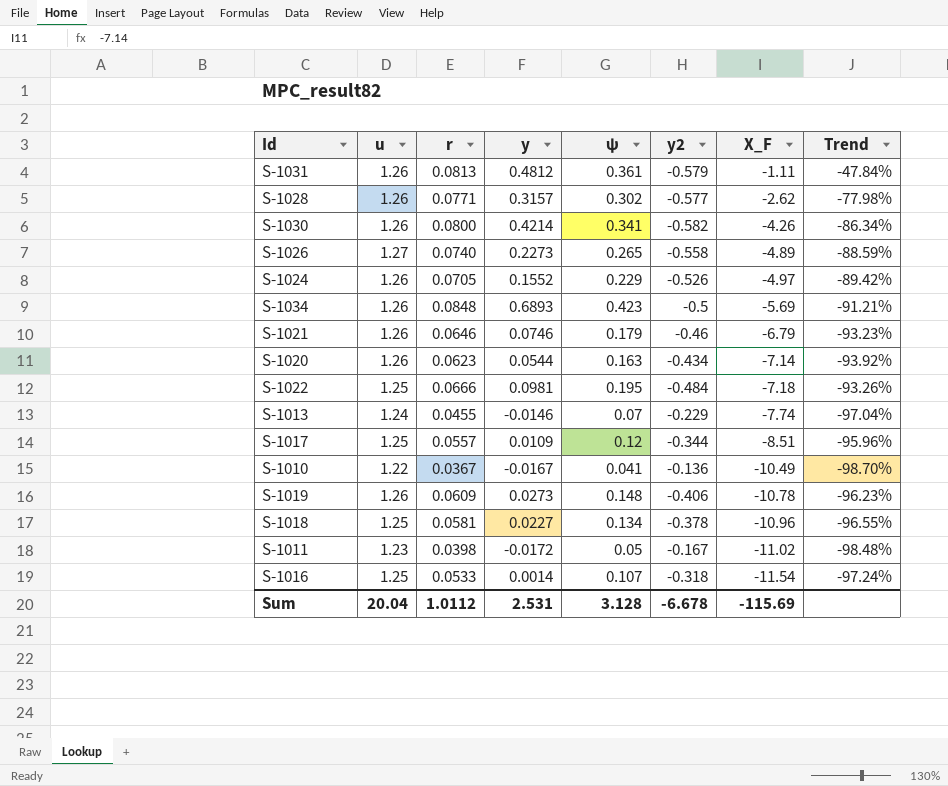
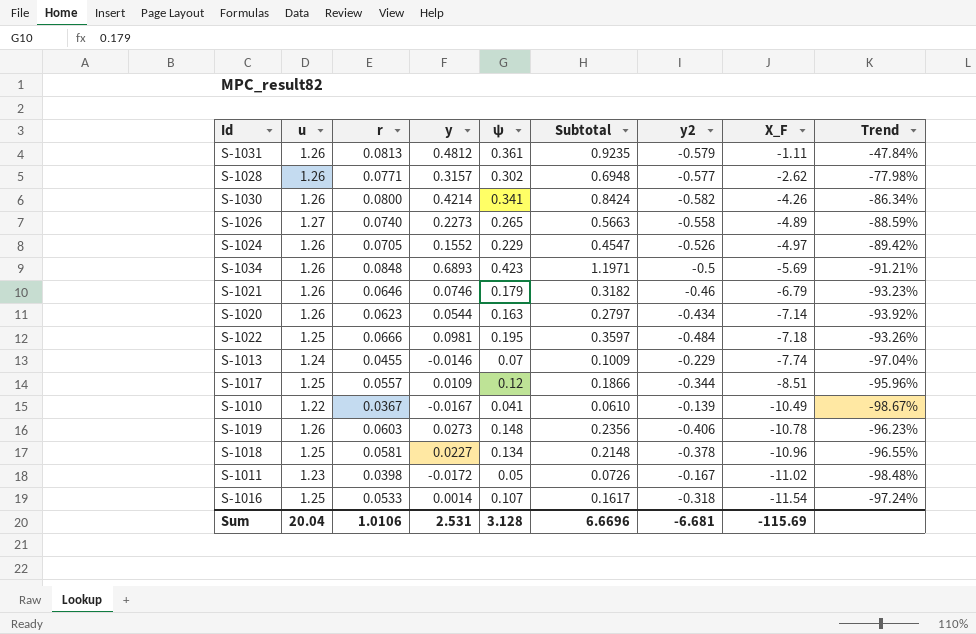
column Subtotal | formula: none -> [r] + [y] + [ψ]
S-1010 | y2: -0.136 -> -0.139
S-1010 | Trend: -98.70% -> -98.67%
S-1019 | r: 0.0609 -> 0.0603
Sum | r: 1.0112 -> 1.0106
Sum | y2: -6.678 -> -6.681

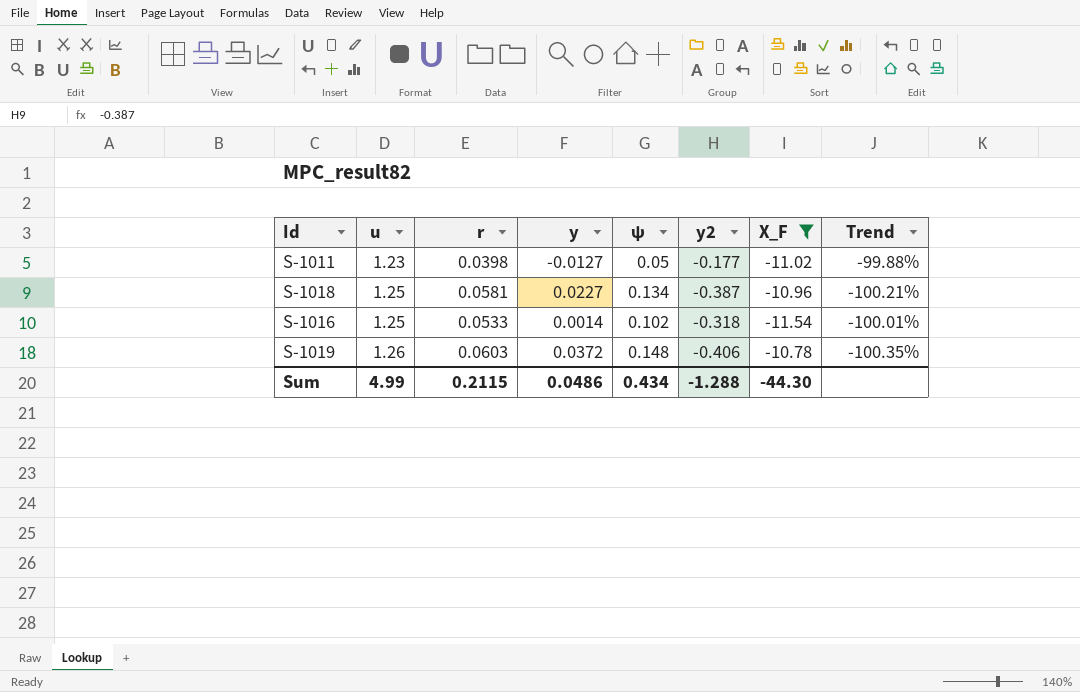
filter: none -> X_F <= -10.78
row order: X_F descending -> u ascending
column Subtotal | formula: [r] + [y] + [ψ] -> none
column Trend | formula: ([y2] - [X_F]) / [X_F] -> ([y] - [X_F]) / [X_F]
S-1011 | y: -0.0172 -> -0.0127
S-1011 | y2: -0.167 -> -0.177
S-1018 | y2: -0.378 -> -0.387
S-1016 | ψ: 0.107 -> 0.102
S-1019 | y: 0.0273 -> 0.0372
Sum | u: 20.04 -> 4.99
Sum | r: 1.0106 -> 0.2115
Sum | y: 2.531 -> 0.0486
Sum | ψ: 3.128 -> 0.434
Sum | y2: -6.681 -> -1.288
Sum | X_F: -115.69 -> -44.30

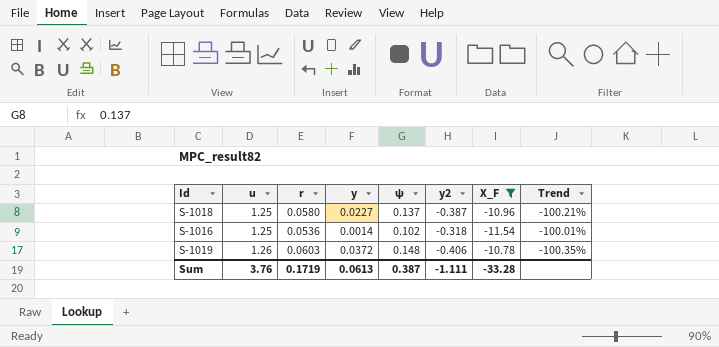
row S-1011: 1.23 | 0.0398 | -0.0127 | 0.05 | -0.177 | -11.02 | -99.88% -> none
S-1018 | r: 0.0581 -> 0.0580
S-1018 | ψ: 0.134 -> 0.137
S-1016 | r: 0.0533 -> 0.0536
Sum | u: 4.99 -> 3.76
Sum | r: 0.2115 -> 0.1719
Sum | y: 0.0486 -> 0.0613
Sum | ψ: 0.434 -> 0.387
Sum | y2: -1.288 -> -1.111
Sum | X_F: -44.30 -> -33.28

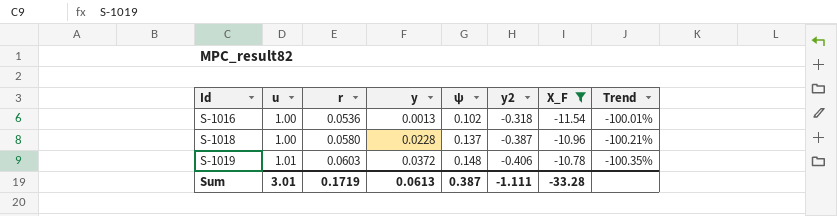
row order: u ascending -> Id ascending
S-1016 | u: 1.25 -> 1.00
S-1016 | y: 0.0014 -> 0.0013
S-1018 | u: 1.25 -> 1.00
S-1018 | y: 0.0227 -> 0.0228
S-1019 | u: 1.26 -> 1.01
Sum | u: 3.76 -> 3.01

